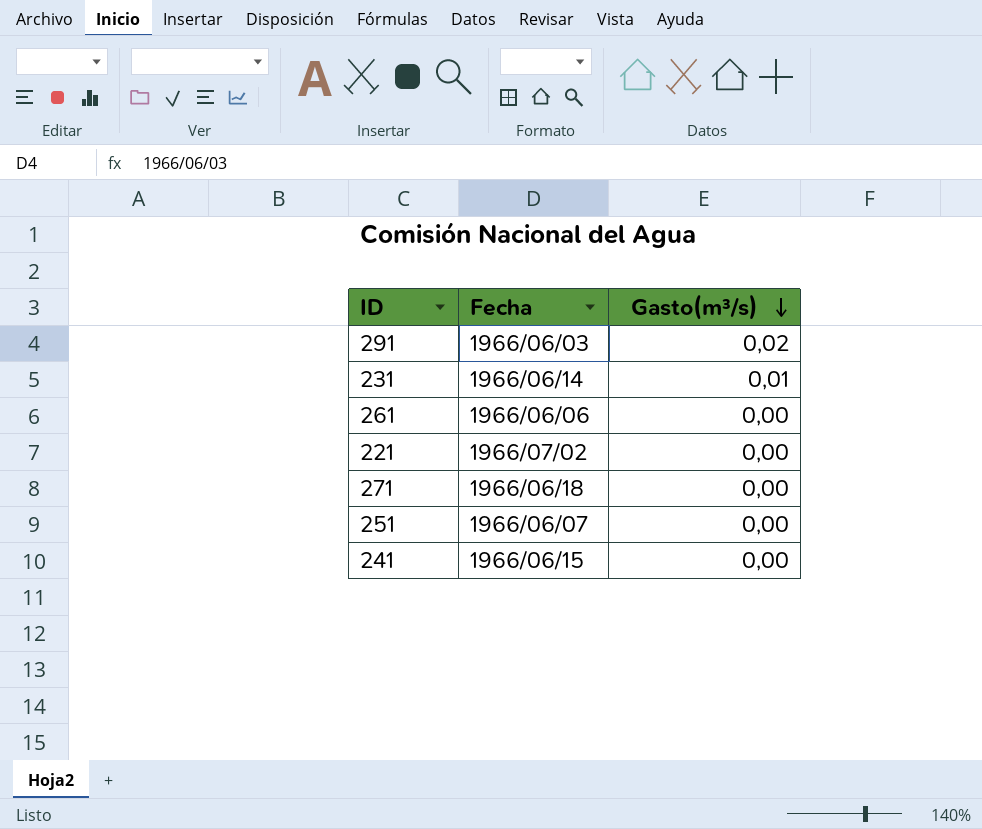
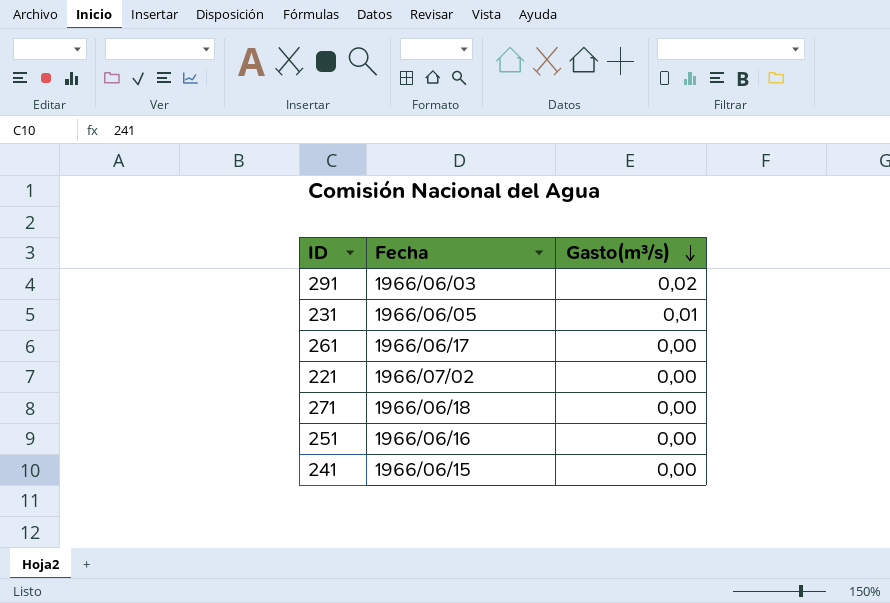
231 | Fecha: 1966/06/14 -> 1966/06/05
261 | Fecha: 1966/06/06 -> 1966/06/17
251 | Fecha: 1966/06/07 -> 1966/06/16

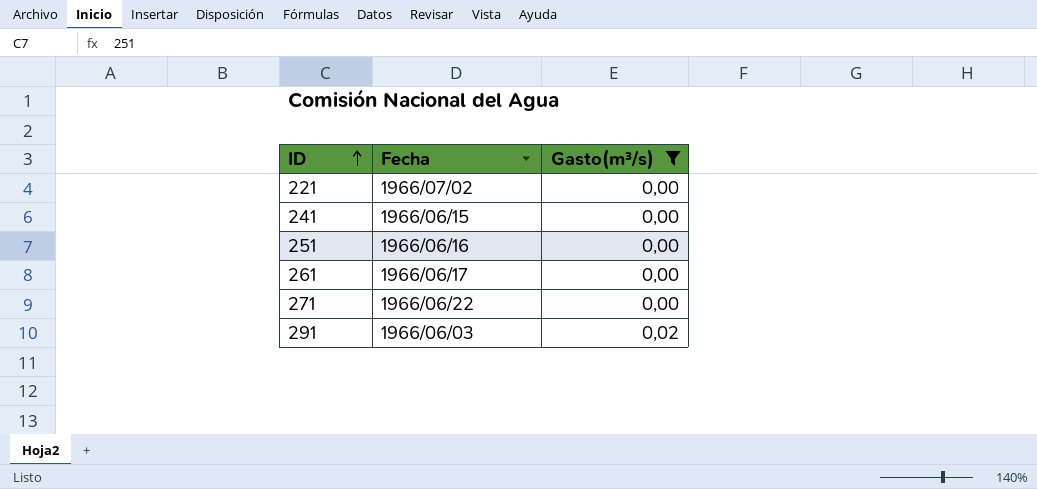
filter: none -> Gasto(m³/s) != 0,01
row order: Gasto(m³/s) descending -> ID ascending
271 | Fecha: 1966/06/18 -> 1966/06/22

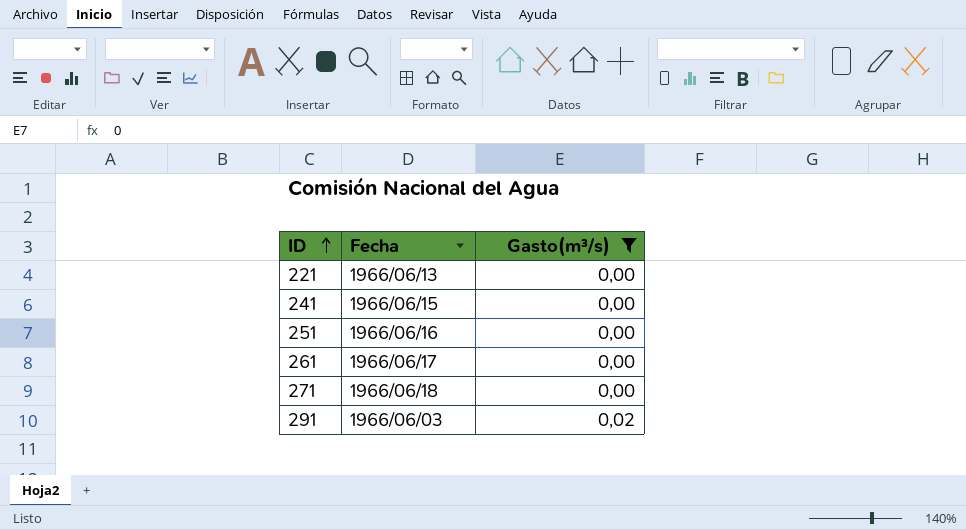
221 | Fecha: 1966/07/02 -> 1966/06/13
271 | Fecha: 1966/06/22 -> 1966/06/18

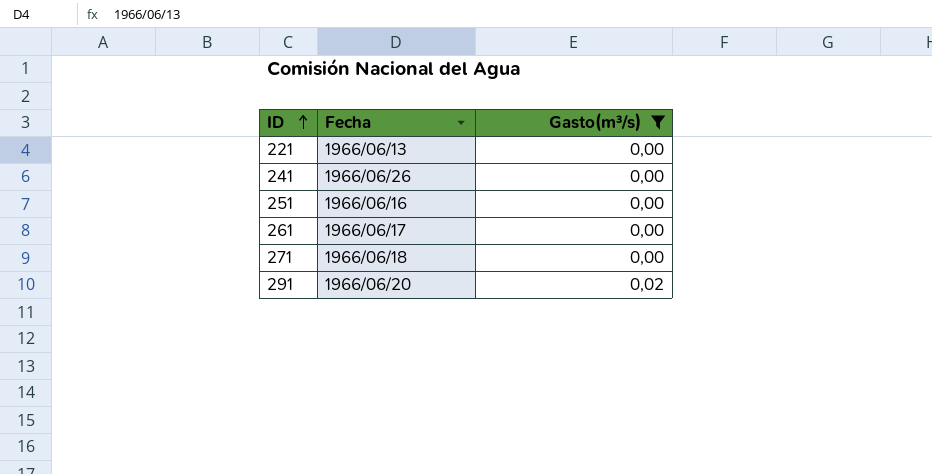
241 | Fecha: 1966/06/15 -> 1966/06/26
291 | Fecha: 1966/06/03 -> 1966/06/20

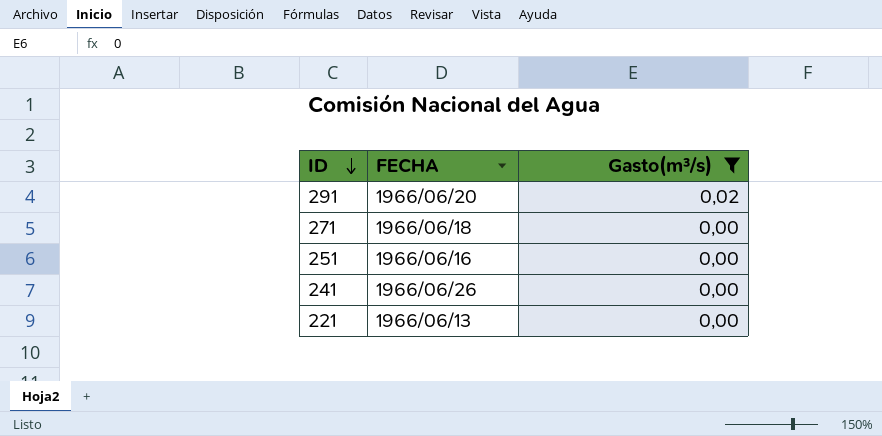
row order: ID ascending -> ID descending
column name: Fecha -> FECHA
row 261: 1966/06/17 | 0,00 -> none

